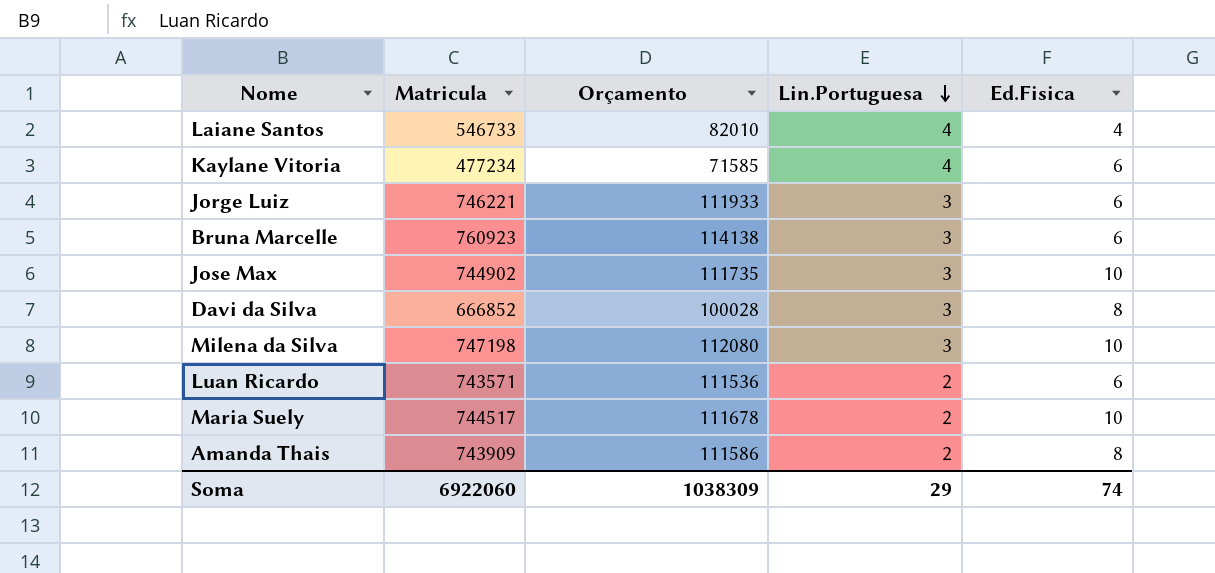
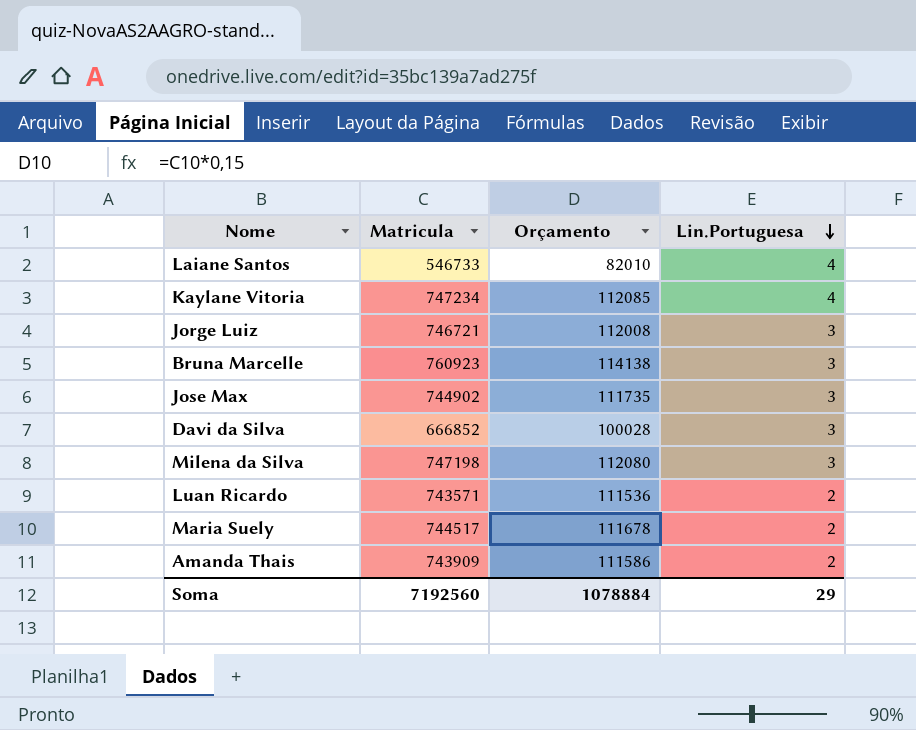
column Ed.Fisica | position: 5 -> none
Kaylane Vitoria | Matricula: 477234 -> 747234
Kaylane Vitoria | Orçamento: 71585 -> 112085
Jorge Luiz | Matricula: 746221 -> 746721
Jorge Luiz | Orçamento: 111933 -> 112008
Soma | Matricula: 6922060 -> 7192560
Soma | Orçamento: 1038309 -> 1078884

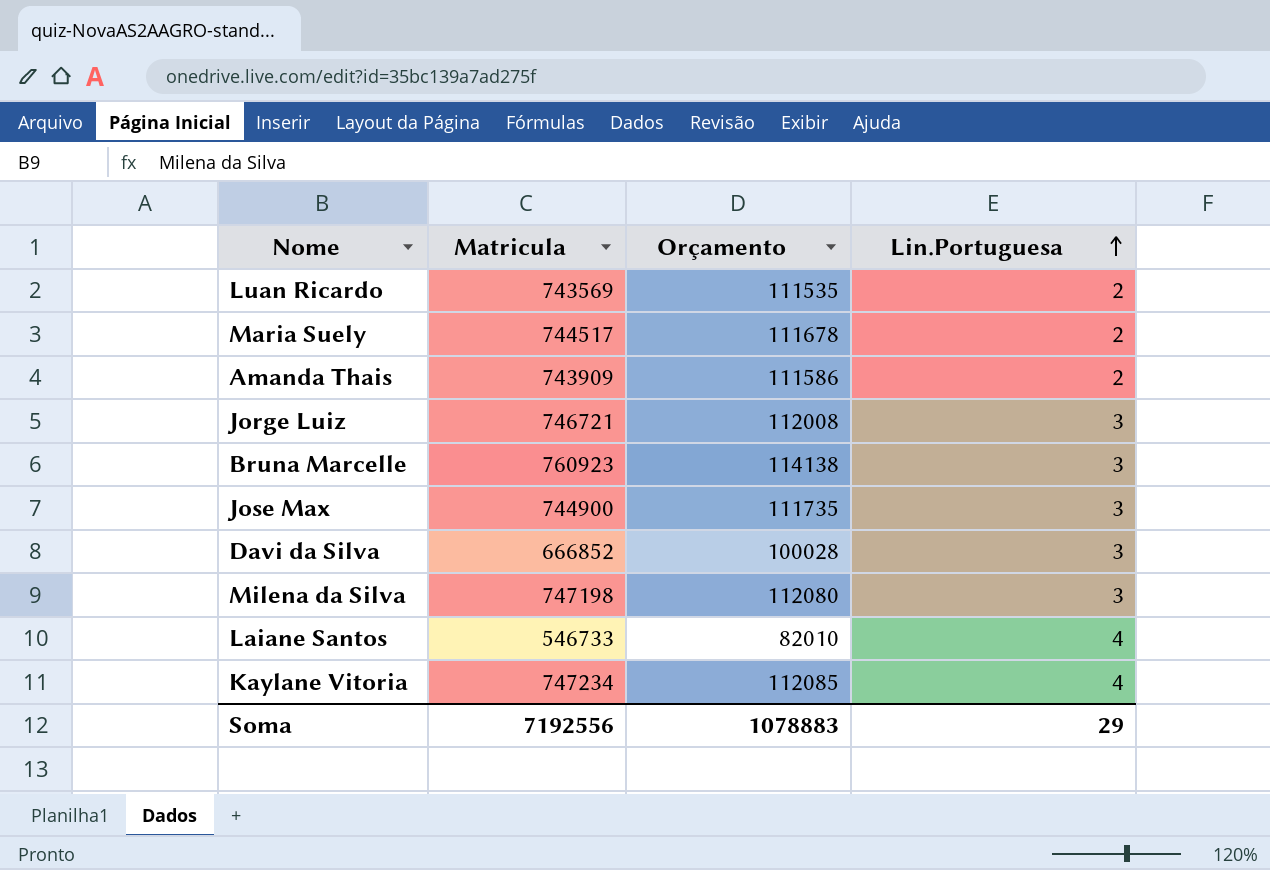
row order: Lin.Portuguesa descending -> Lin.Portuguesa ascending
Luan Ricardo | Matricula: 743571 -> 743569
Luan Ricardo | Orçamento: 111536 -> 111535
Jose Max | Matricula: 744902 -> 744900
Soma | Matricula: 7192560 -> 7192556
Soma | Orçamento: 1078884 -> 1078883

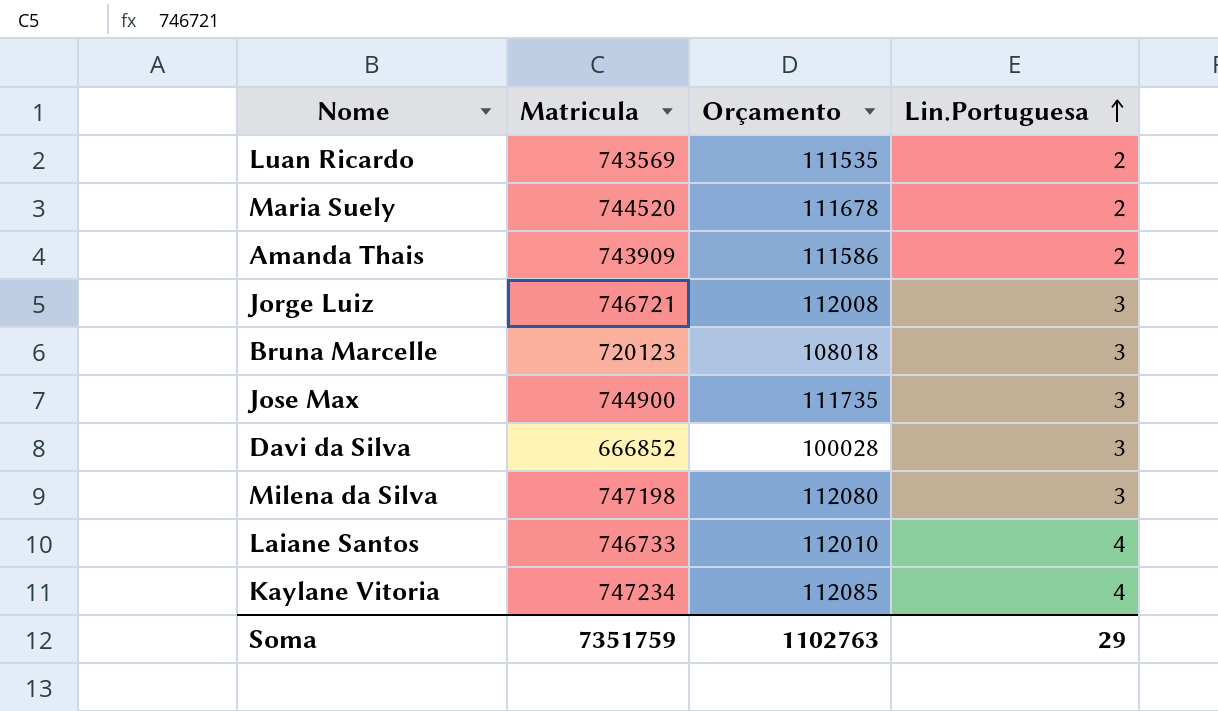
Maria Suely | Matricula: 744517 -> 744520
Bruna Marcelle | Matricula: 760923 -> 720123
Bruna Marcelle | Orçamento: 114138 -> 108018
Laiane Santos | Matricula: 546733 -> 746733
Laiane Santos | Orçamento: 82010 -> 112010
Soma | Matricula: 7192556 -> 7351759
Soma | Orçamento: 1078883 -> 1102763

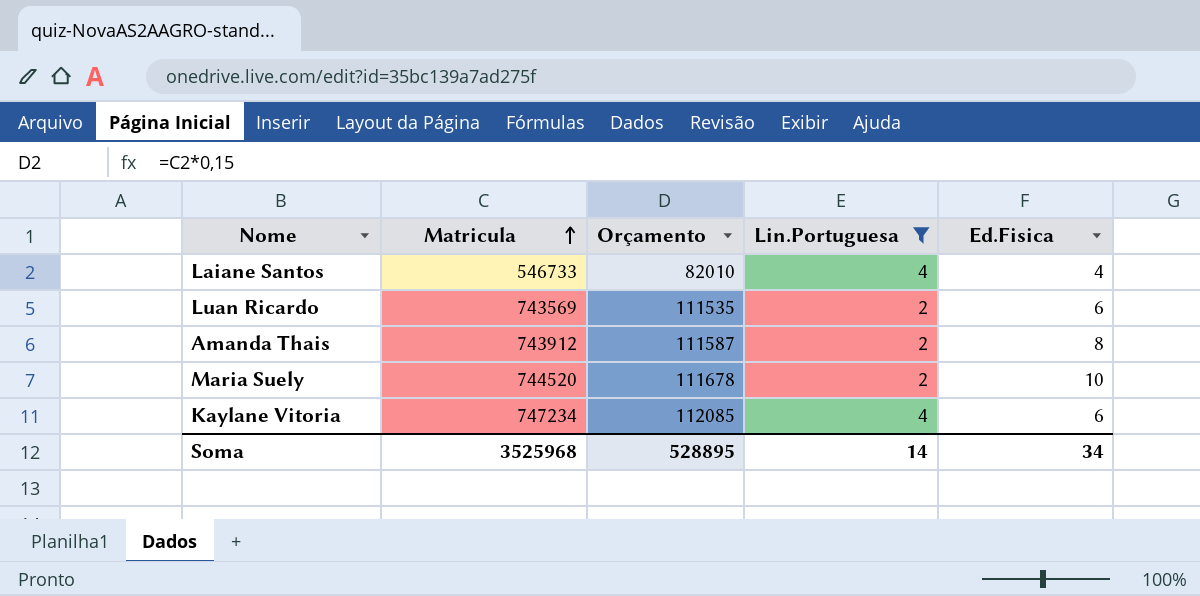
filter: none -> Lin.Portuguesa != 3
row order: Lin.Portuguesa ascending -> Matricula ascending
column Ed.Fisica | position: none -> 5
Laiane Santos | Matricula: 746733 -> 546733
Laiane Santos | Orçamento: 112010 -> 82010
Amanda Thais | Matricula: 743909 -> 743912
Amanda Thais | Orçamento: 111586 -> 111587
Soma | Matricula: 7351759 -> 3525968
Soma | Orçamento: 1102763 -> 528895
Soma | Lin.Portuguesa: 29 -> 14

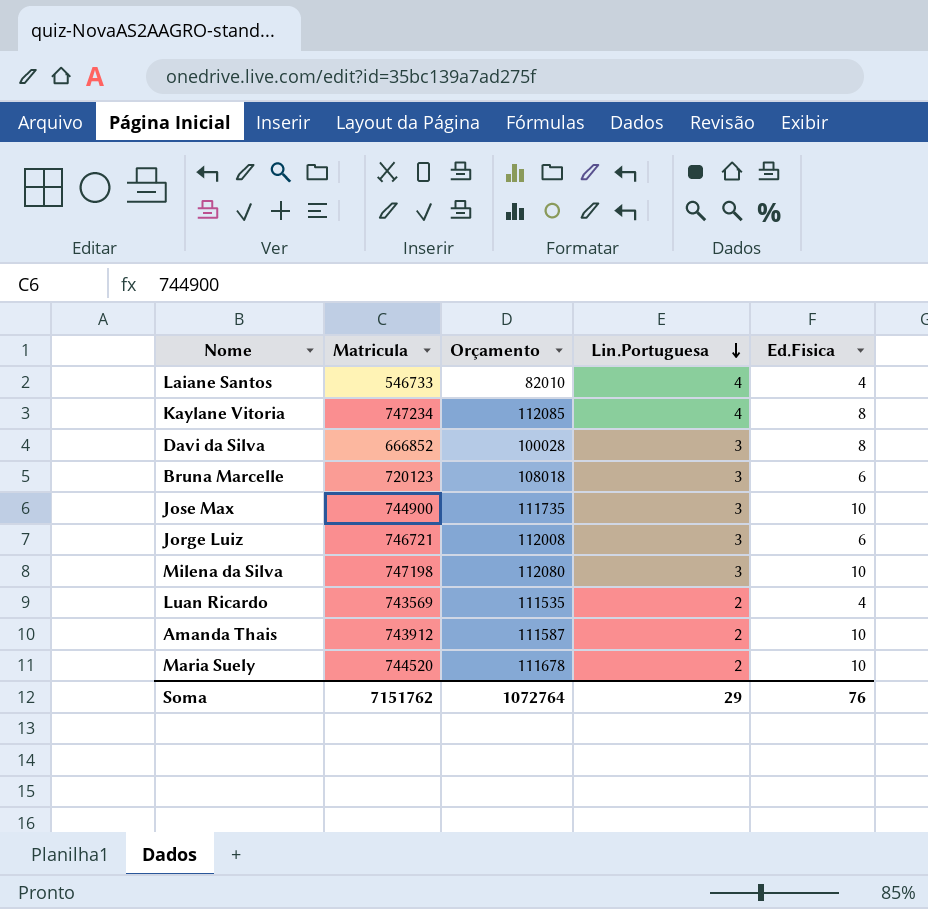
filter: Lin.Portuguesa != 3 -> none
row order: Matricula ascending -> Lin.Portuguesa descending
Kaylane Vitoria | Ed.Fisica: 6 -> 8
Luan Ricardo | Ed.Fisica: 6 -> 4
Amanda Thais | Ed.Fisica: 8 -> 10
Soma | Matricula: 3525968 -> 7151762
Soma | Orçamento: 528895 -> 1072764
Soma | Lin.Portuguesa: 14 -> 29
Soma | Ed.Fisica: 34 -> 76

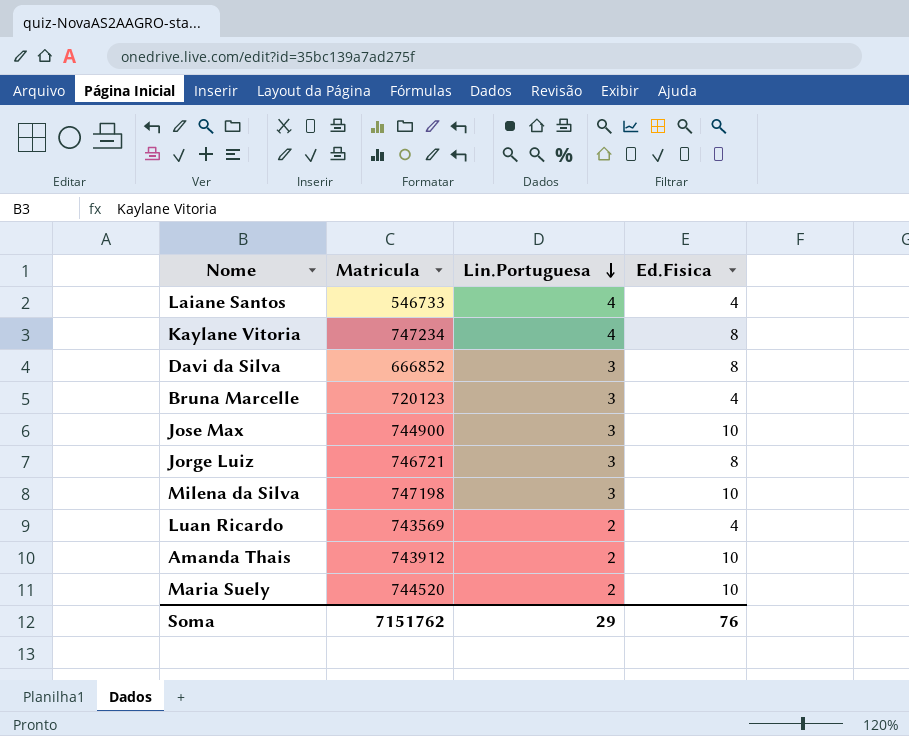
column Orçamento | formula: [Matricula] * 0,15 -> none
Bruna Marcelle | Ed.Fisica: 6 -> 4
Jorge Luiz | Ed.Fisica: 6 -> 8

